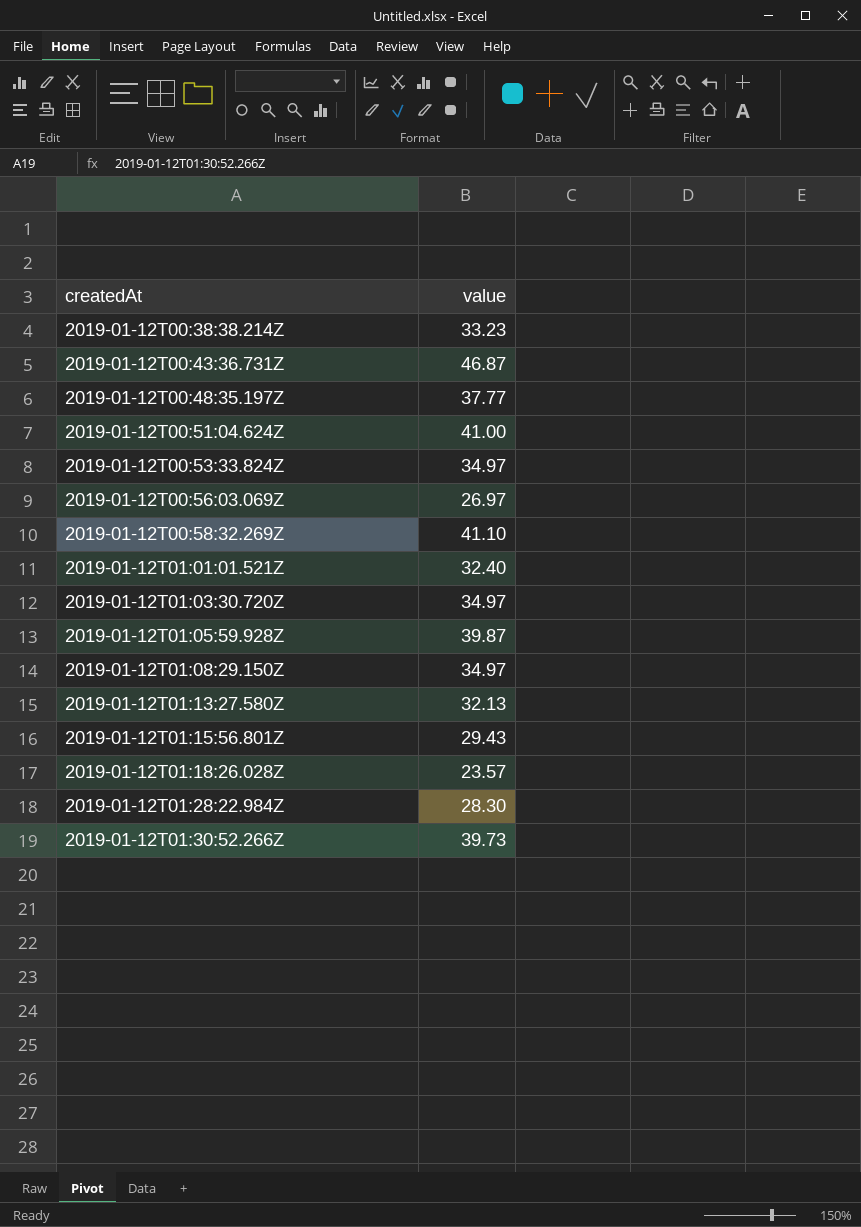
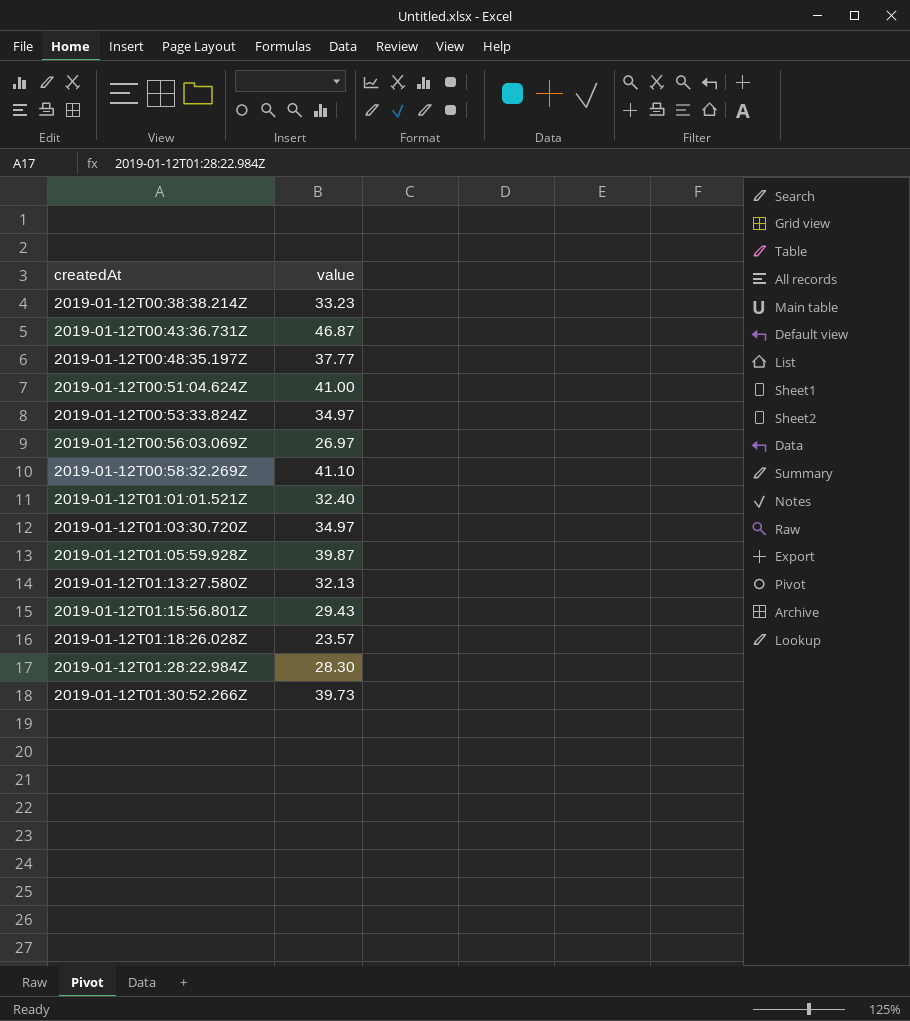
row 2019-01-12T01:08:29.150Z: 34.97 -> none

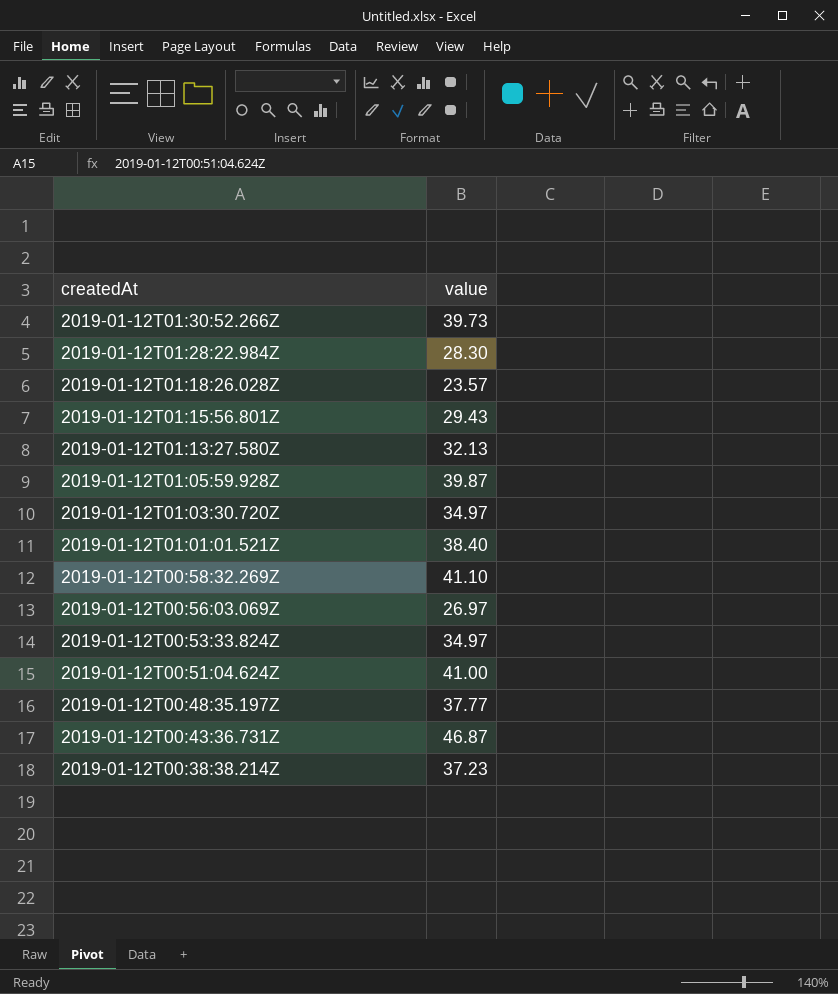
row order: createdAt ascending -> createdAt descending
2019-01-12T01:01:01.521Z | value: 32.40 -> 38.40
2019-01-12T00:38:38.214Z | value: 33.23 -> 37.23

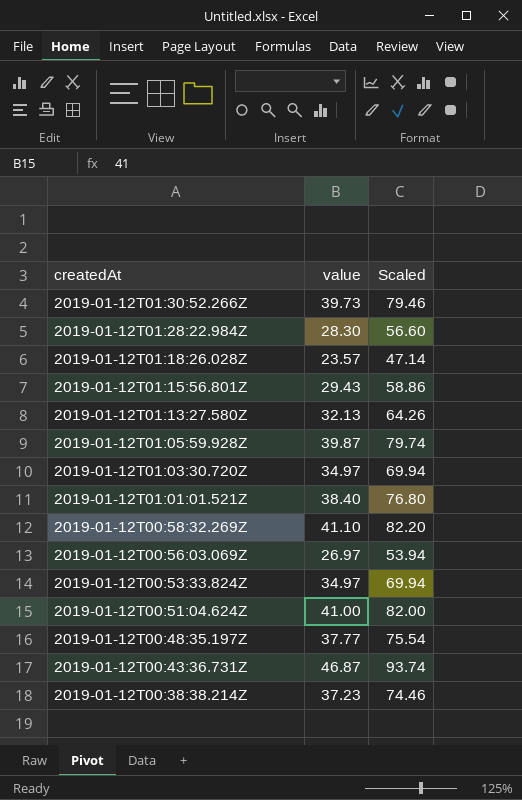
column Scaled | formula: none -> [value] * 2

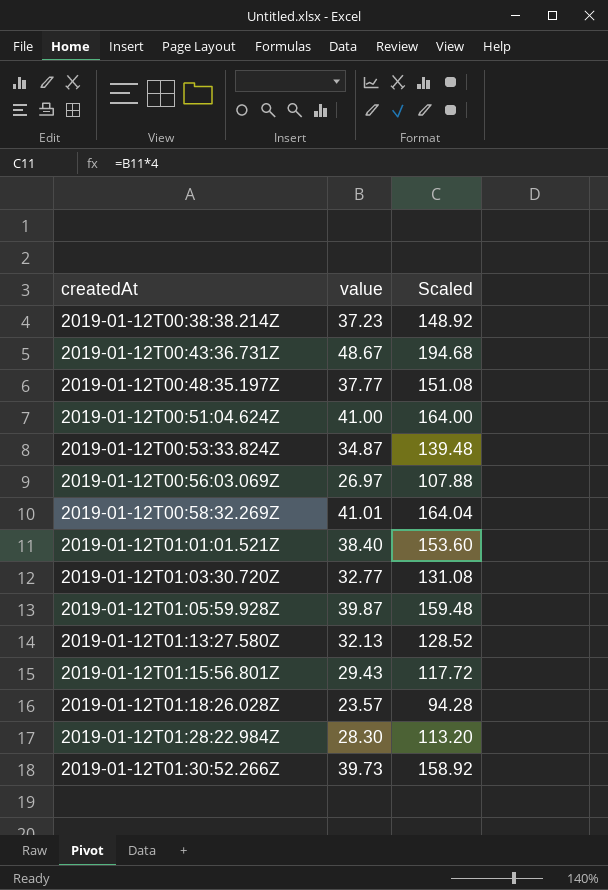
row order: createdAt descending -> createdAt ascending
column Scaled | formula: [value] * 2 -> [value] * 4
2019-01-12T00:43:36.731Z | value: 46.87 -> 48.67
2019-01-12T00:53:33.824Z | value: 34.97 -> 34.87
2019-01-12T00:58:32.269Z | value: 41.10 -> 41.01
2019-01-12T01:03:30.720Z | value: 34.97 -> 32.77

